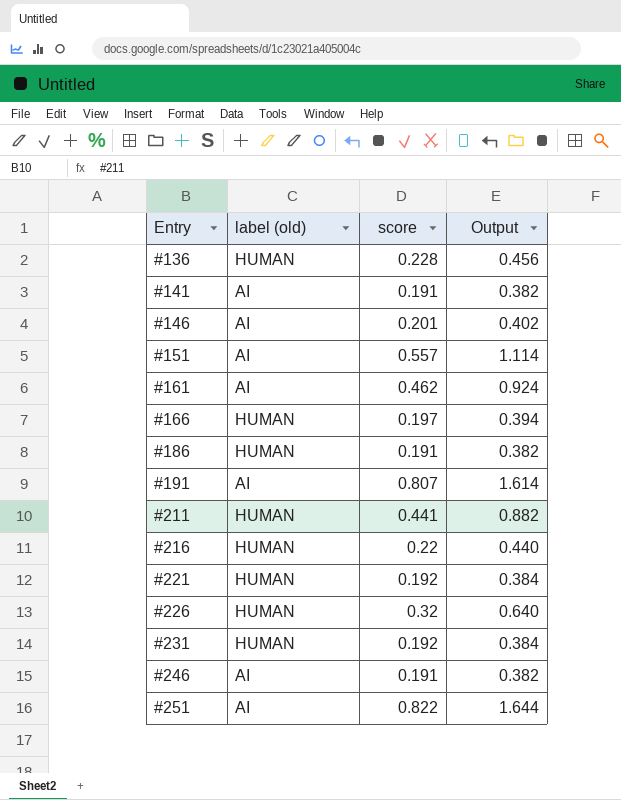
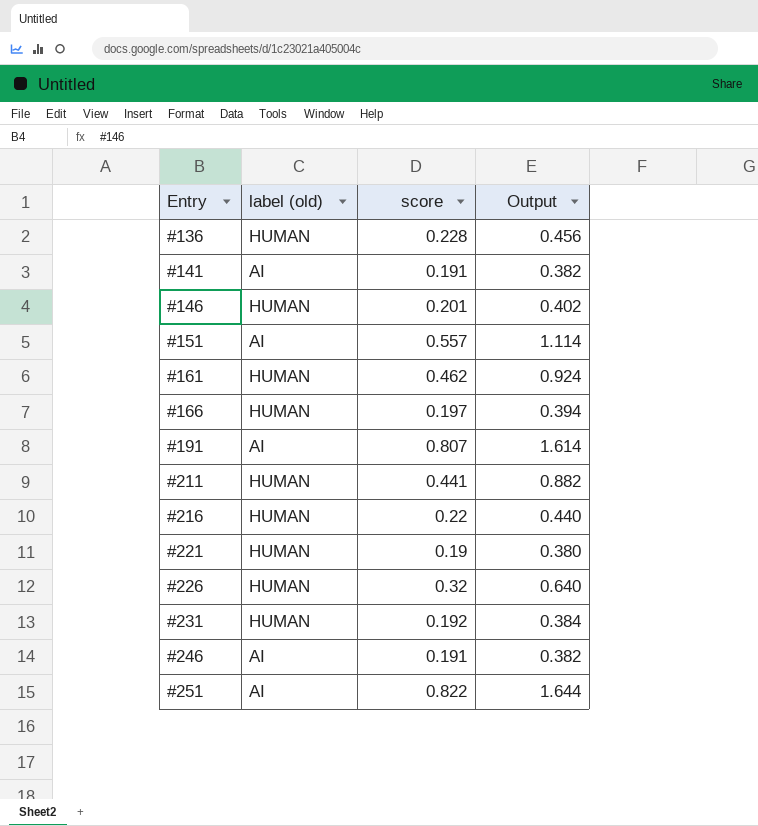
row #186: HUMAN | 0.191 | 0.382 -> none
#146 | label (old): AI -> HUMAN
#161 | label (old): AI -> HUMAN
#221 | score: 0.192 -> 0.19
#221 | Output: 0.384 -> 0.380

